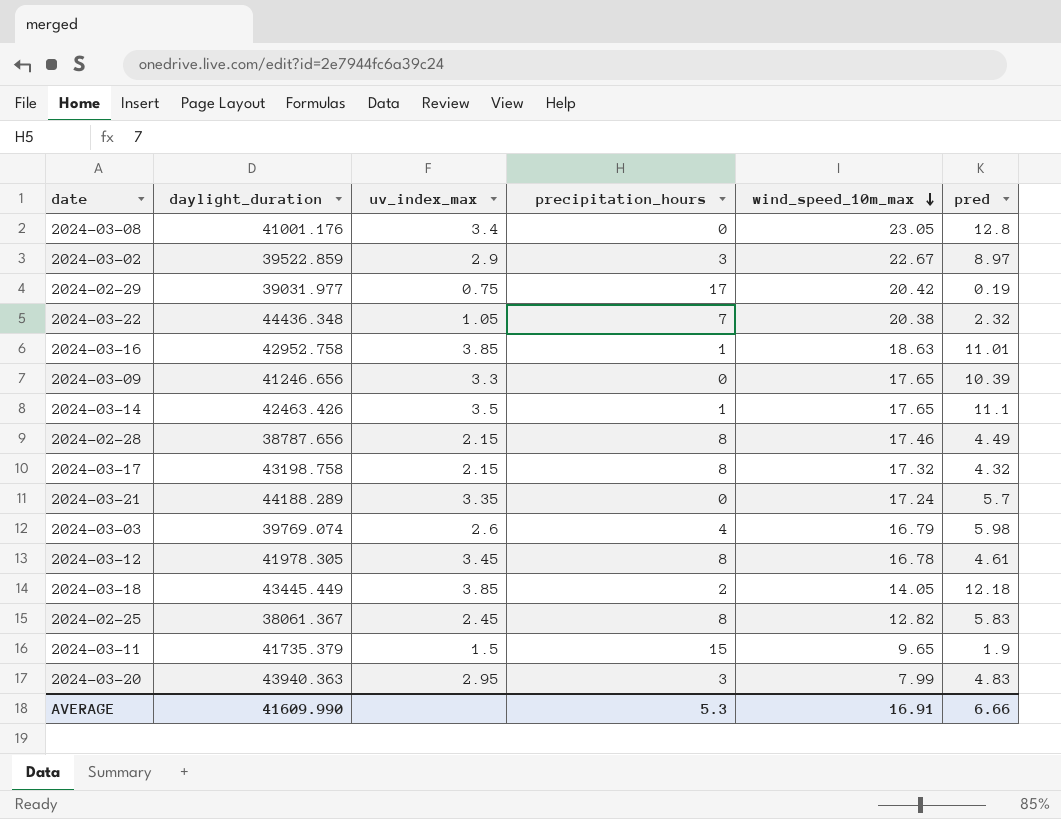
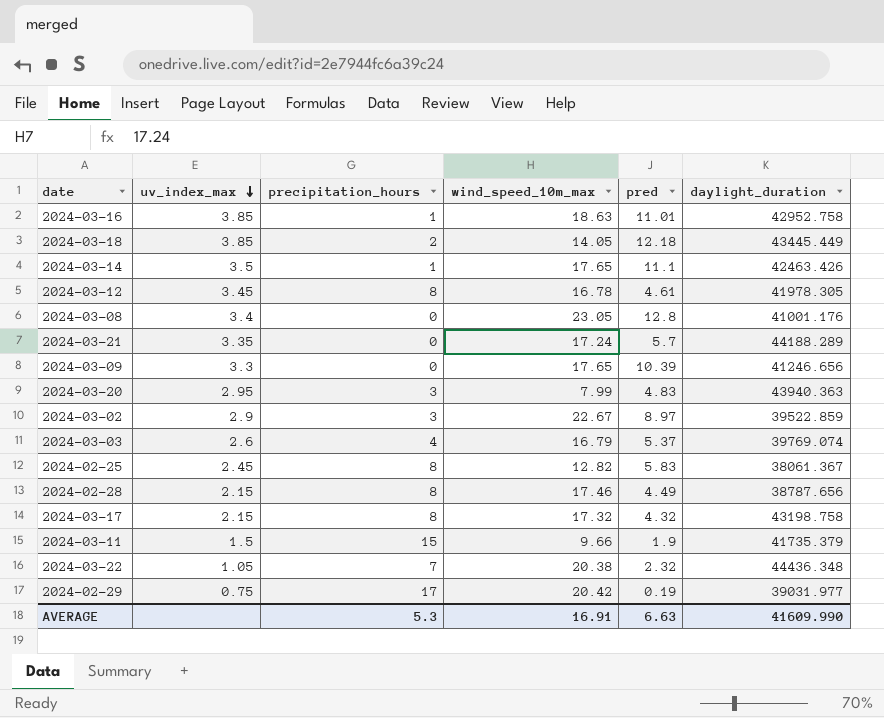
row order: wind_speed_10m_max descending -> uv_index_max descending
column daylight_duration | position: 2 -> 6
2024-03-03 | pred: 5.98 -> 5.37
2024-03-11 | wind_speed_10m_max: 9.65 -> 9.66
AVERAGE | pred: 6.66 -> 6.63

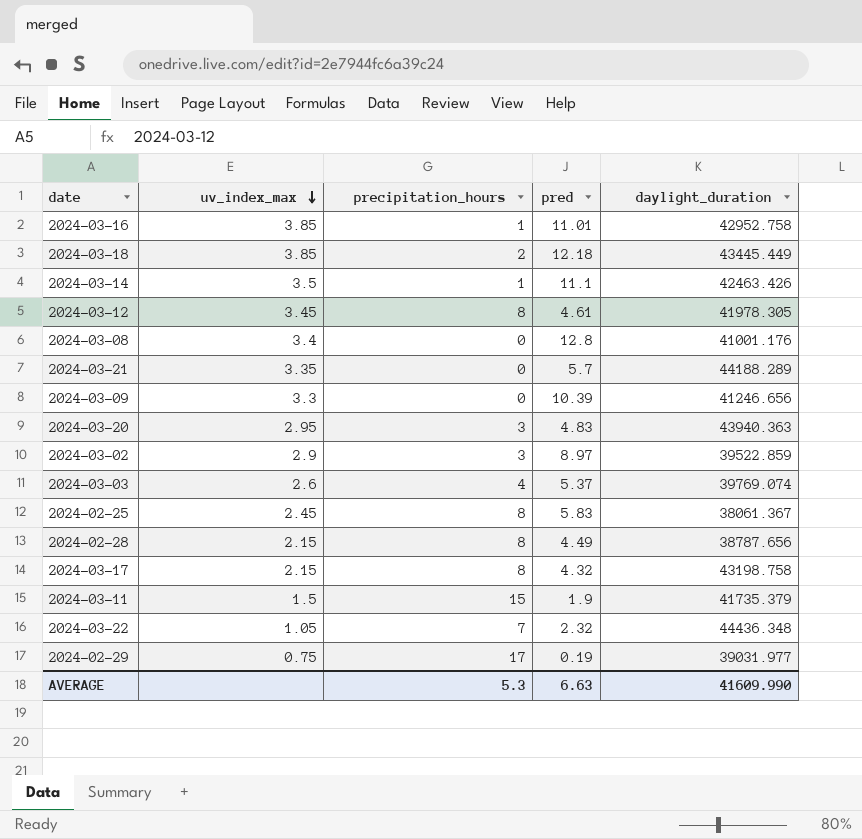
column wind_speed_10m_max | position: 4 -> none

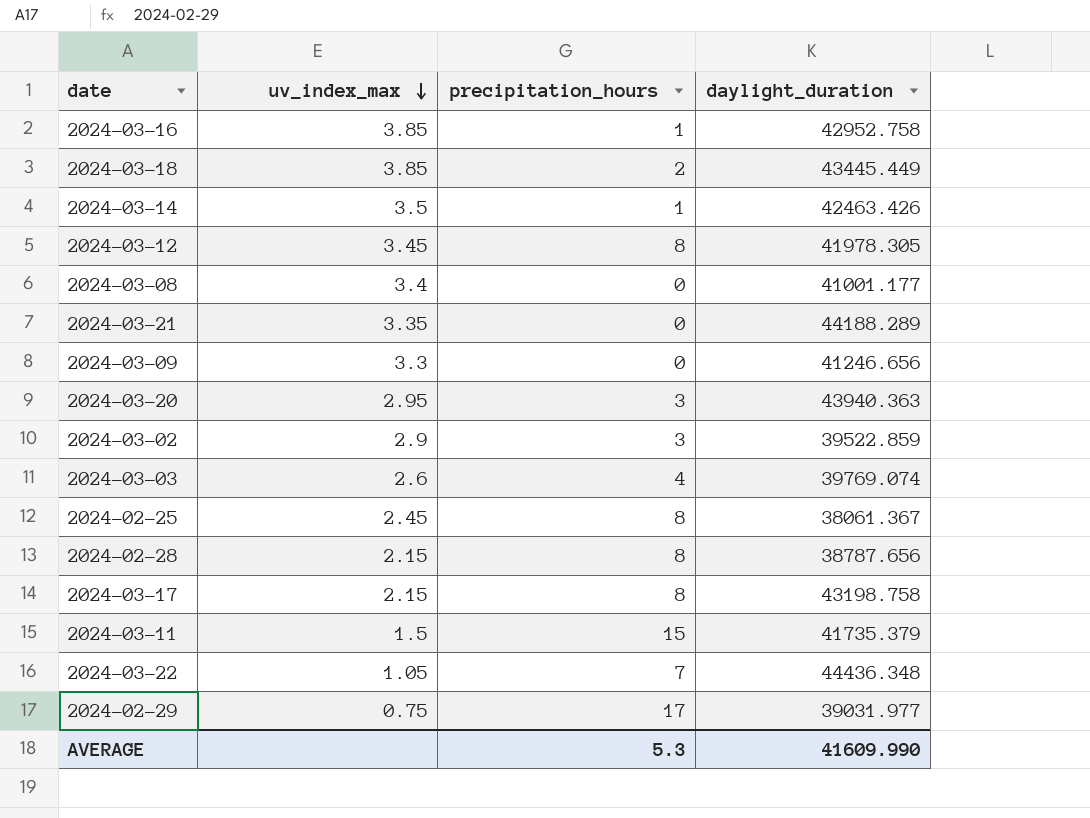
column pred | position: 4 -> none
2024-03-08 | daylight_duration: 41001.176 -> 41001.177

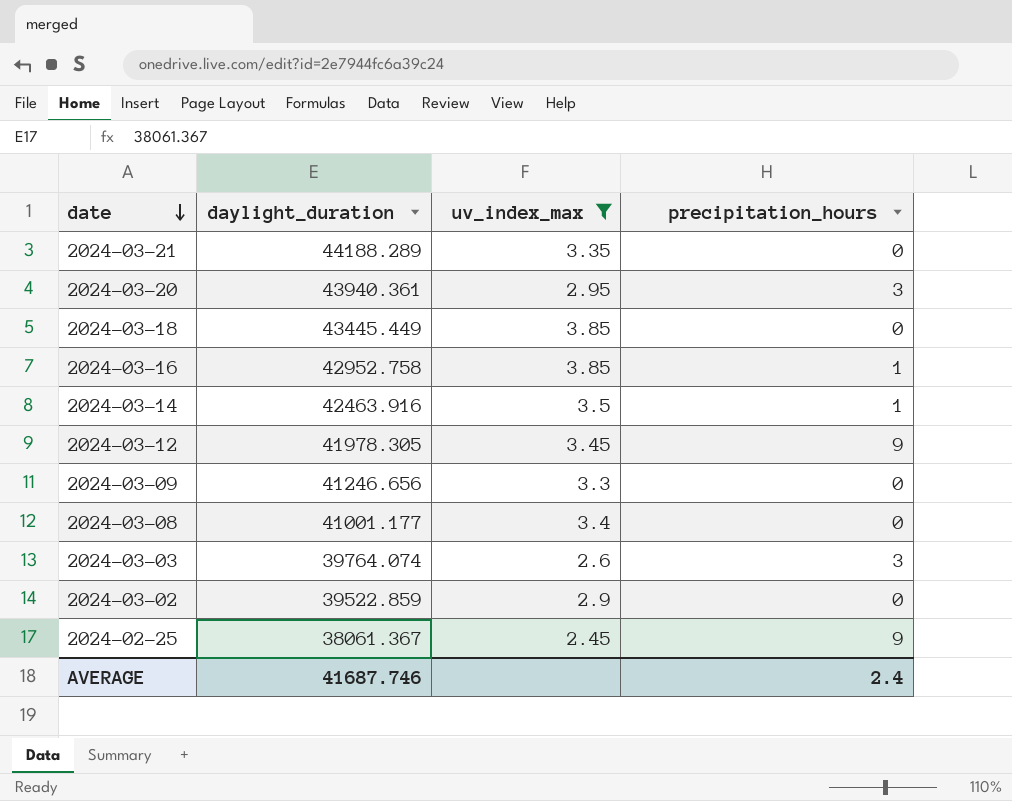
filter: none -> uv_index_max >= 2.45
row order: uv_index_max descending -> date descending
column daylight_duration | position: 4 -> 2
2024-03-20 | daylight_duration: 43940.363 -> 43940.361
2024-03-18 | precipitation_hours: 2 -> 0
2024-03-14 | daylight_duration: 42463.426 -> 42463.916
2024-03-12 | precipitation_hours: 8 -> 9
2024-03-03 | daylight_duration: 39769.074 -> 39764.074
2024-03-03 | precipitation_hours: 4 -> 3
2024-03-02 | precipitation_hours: 3 -> 0
2024-02-25 | precipitation_hours: 8 -> 9
AVERAGE | daylight_duration: 41609.990 -> 41687.746
AVERAGE | precipitation_hours: 5.3 -> 2.4

